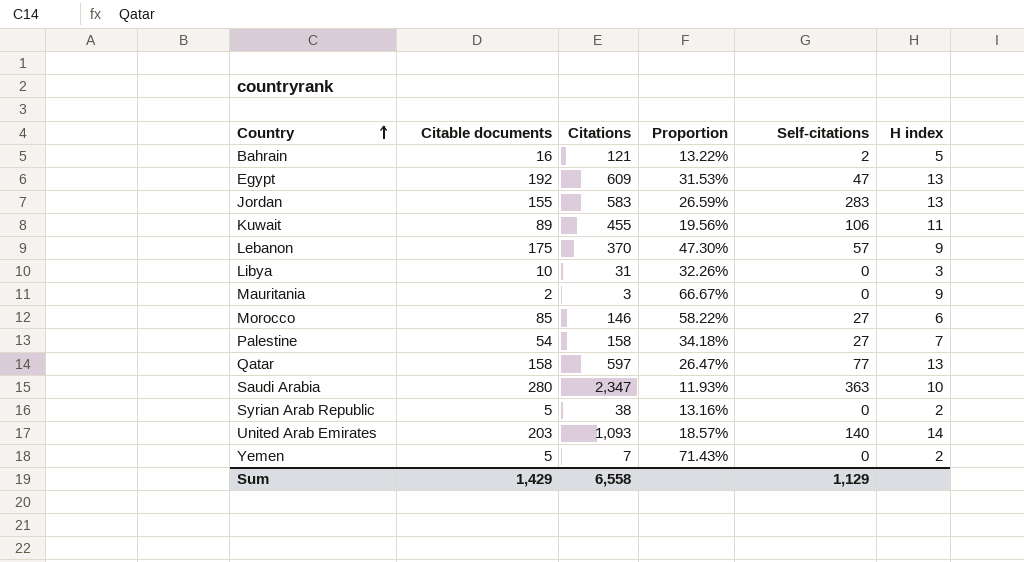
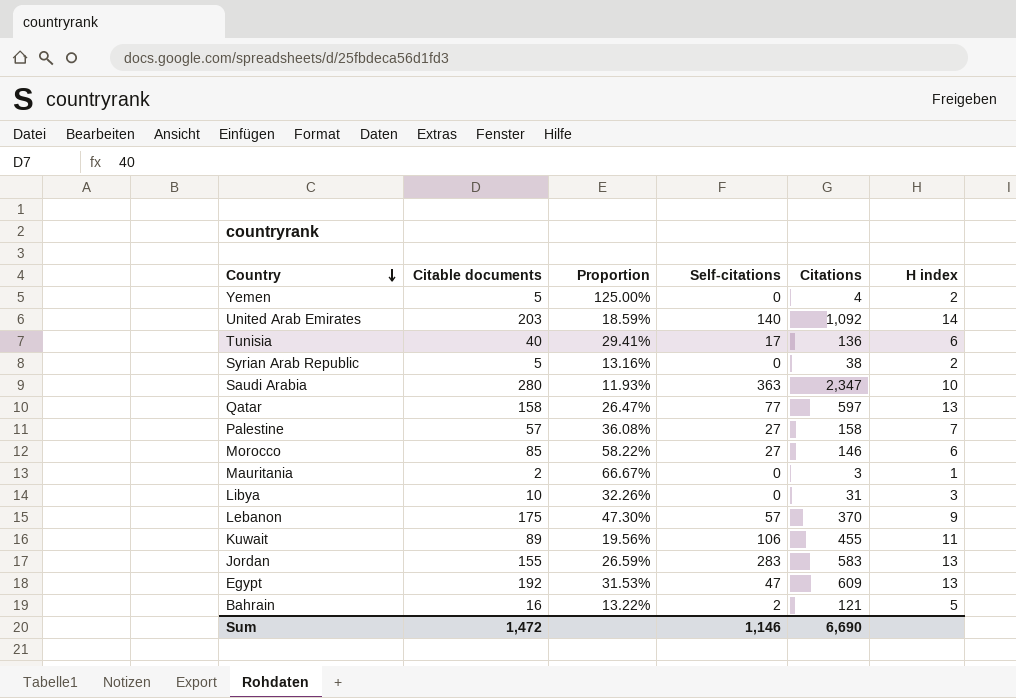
row order: Country ascending -> Country descending
column Citations | position: 3 -> 5
Yemen | Proportion: 71.43% -> 125.00%
Yemen | Citations: 7 -> 4
United Arab Emirates | Proportion: 18.57% -> 18.59%
United Arab Emirates | Citations: 1,093 -> 1,092
row Tunisia: none -> 40 | 29.41% | 17 | 136 | 6
Palestine | Citable documents: 54 -> 57
Palestine | Proportion: 34.18% -> 36.08%
Mauritania | H index: 9 -> 1
Sum | Citable documents: 1,429 -> 1,472
Sum | Self-citations: 1,129 -> 1,146
Sum | Citations: 6,558 -> 6,690

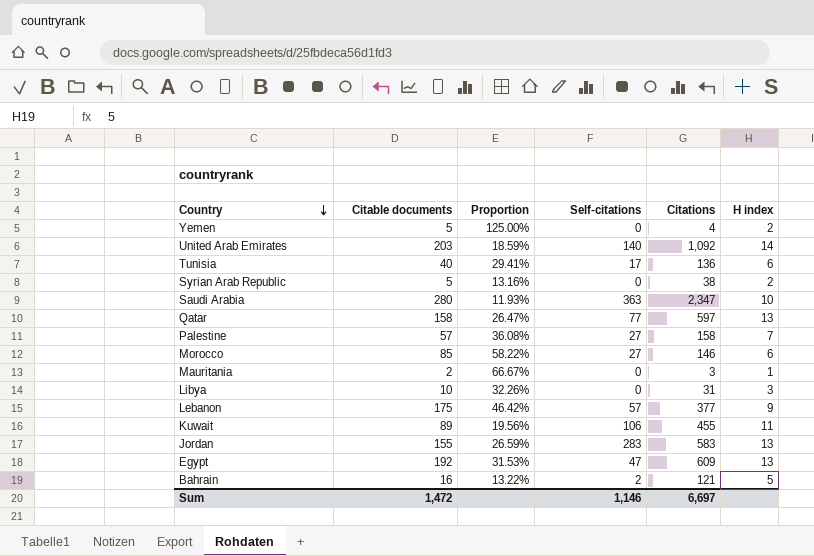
Lebanon | Proportion: 47.30% -> 46.42%
Lebanon | Citations: 370 -> 377
Sum | Citations: 6,690 -> 6,697

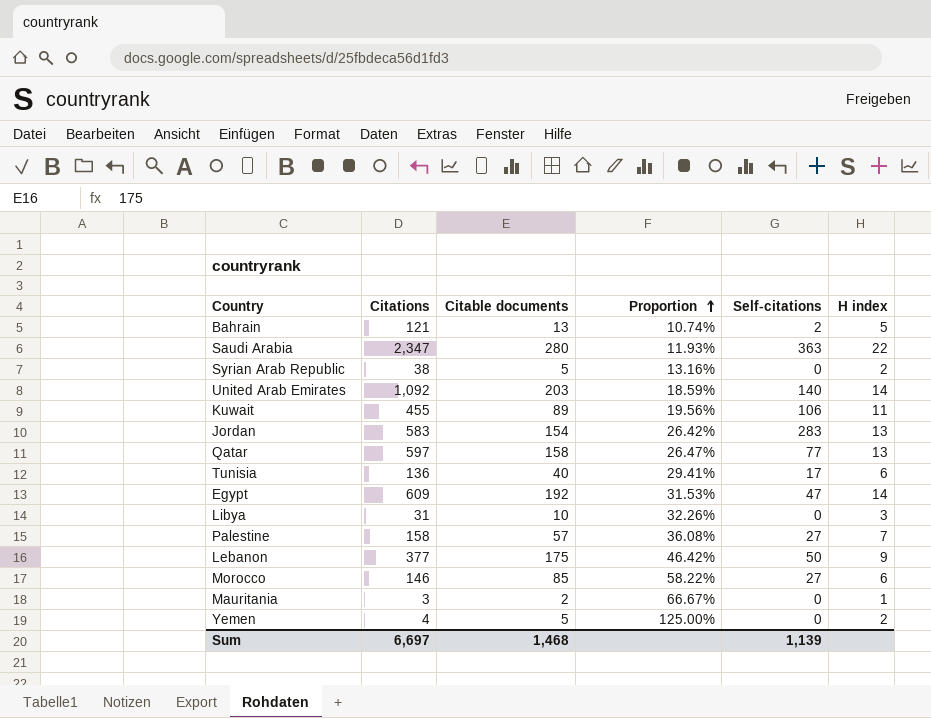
row order: Country descending -> Proportion ascending
column Citations | position: 5 -> 2
Bahrain | Citable documents: 16 -> 13
Bahrain | Proportion: 13.22% -> 10.74%
Saudi Arabia | H index: 10 -> 22
Jordan | Citable documents: 155 -> 154
Jordan | Proportion: 26.59% -> 26.42%
Egypt | H index: 13 -> 14
Lebanon | Self-citations: 57 -> 50
Sum | Citable documents: 1,472 -> 1,468
Sum | Self-citations: 1,146 -> 1,139

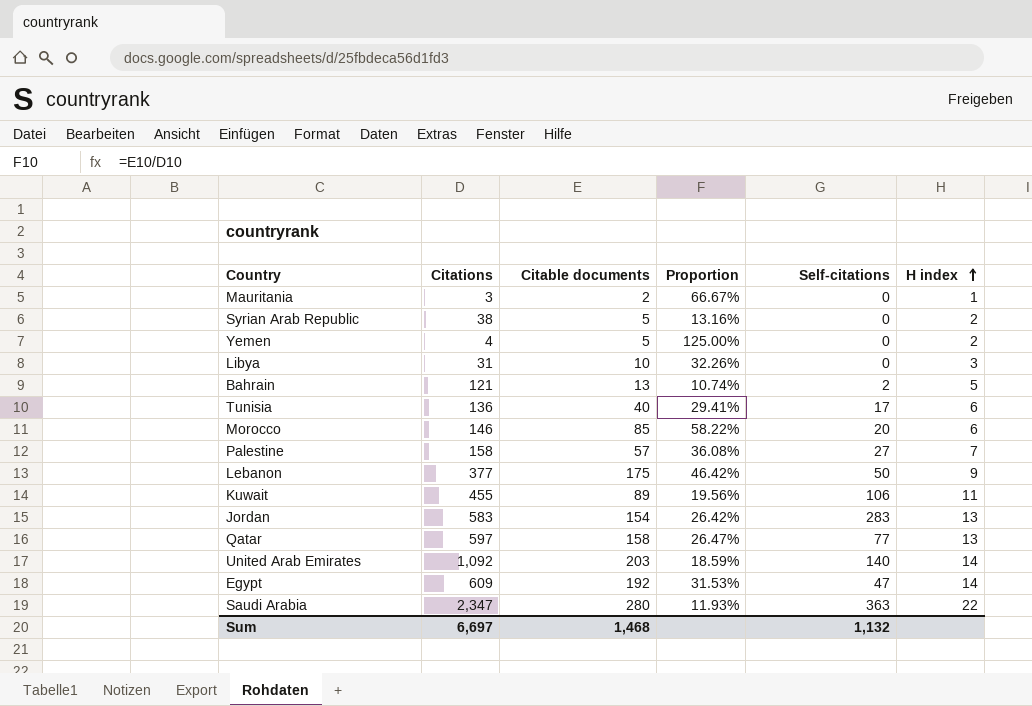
row order: Proportion ascending -> H index ascending
Morocco | Self-citations: 27 -> 20
Sum | Self-citations: 1,139 -> 1,132

